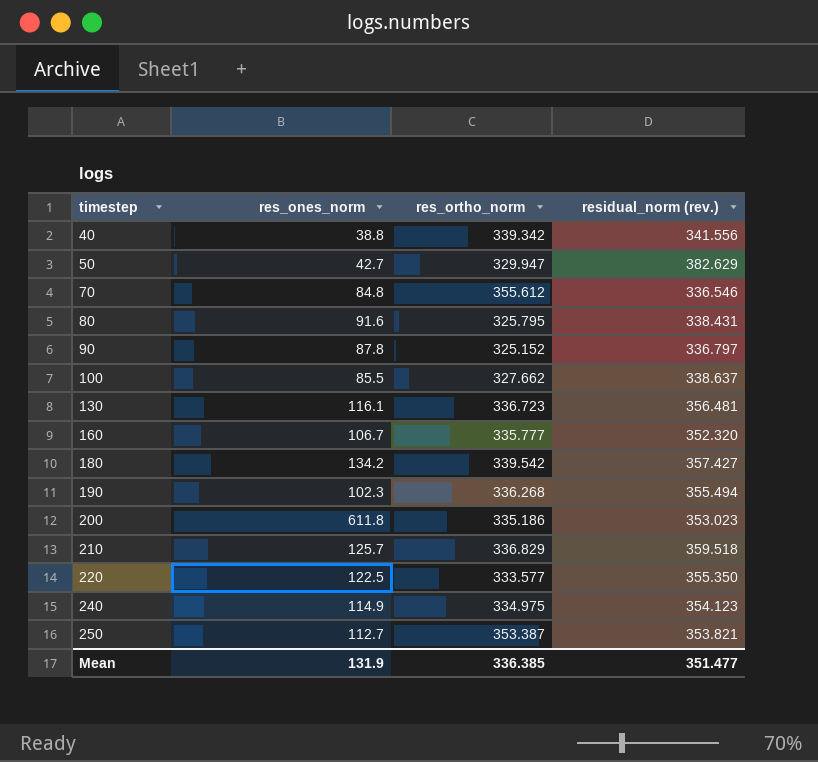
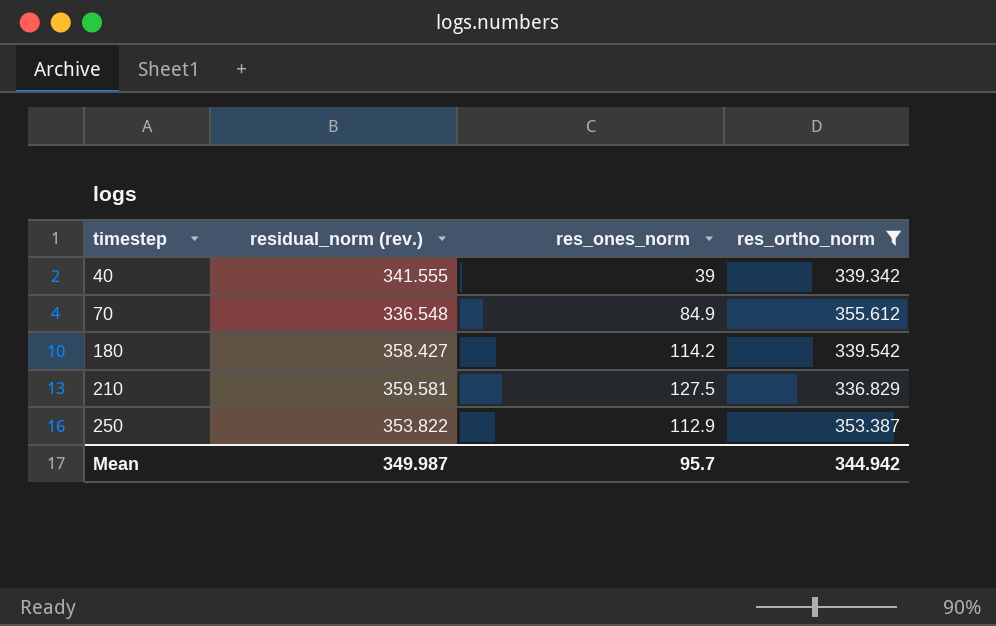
filter: none -> res_ortho_norm >= 336.829
column residual_norm (rev.) | position: 4 -> 2
40 | residual_norm (rev.): 341.556 -> 341.555
40 | res_ones_norm: 38.8 -> 39
70 | residual_norm (rev.): 336.546 -> 336.548
70 | res_ones_norm: 84.8 -> 84.9
180 | residual_norm (rev.): 357.427 -> 358.427
180 | res_ones_norm: 134.2 -> 114.2
210 | residual_norm (rev.): 359.518 -> 359.581
210 | res_ones_norm: 125.7 -> 127.5
250 | residual_norm (rev.): 353.821 -> 353.822
250 | res_ones_norm: 112.7 -> 112.9
Mean | residual_norm (rev.): 351.477 -> 349.987
Mean | res_ones_norm: 131.9 -> 95.7
Mean | res_ortho_norm: 336.385 -> 344.942

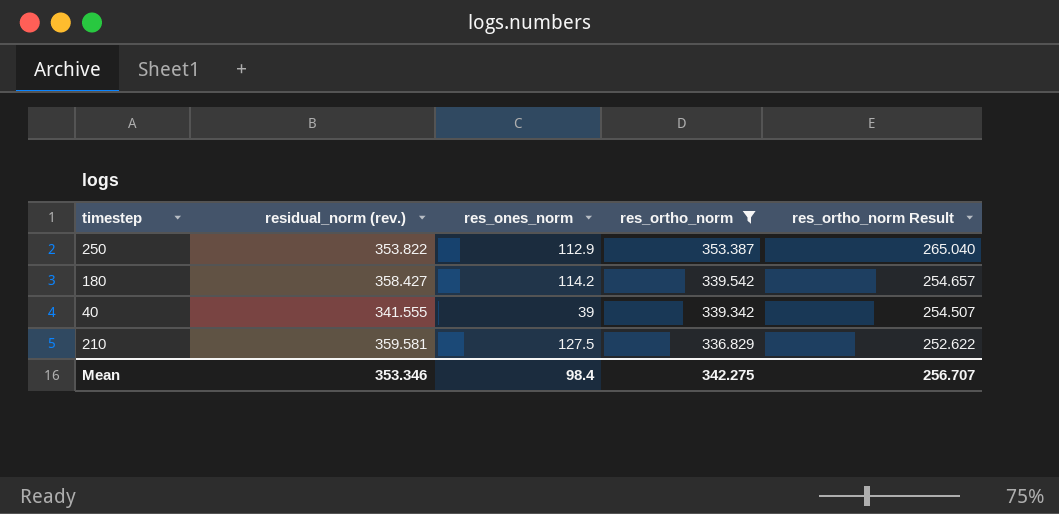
row order: timestep ascending -> res_ortho_norm descending
column res_ortho_norm Result | formula: none -> [res_ortho_norm] * 0.75
row 70: 336.548 | 84.9 | 355.612 -> none
Mean | residual_norm (rev.): 349.987 -> 353.346
Mean | res_ones_norm: 95.7 -> 98.4
Mean | res_ortho_norm: 344.942 -> 342.275

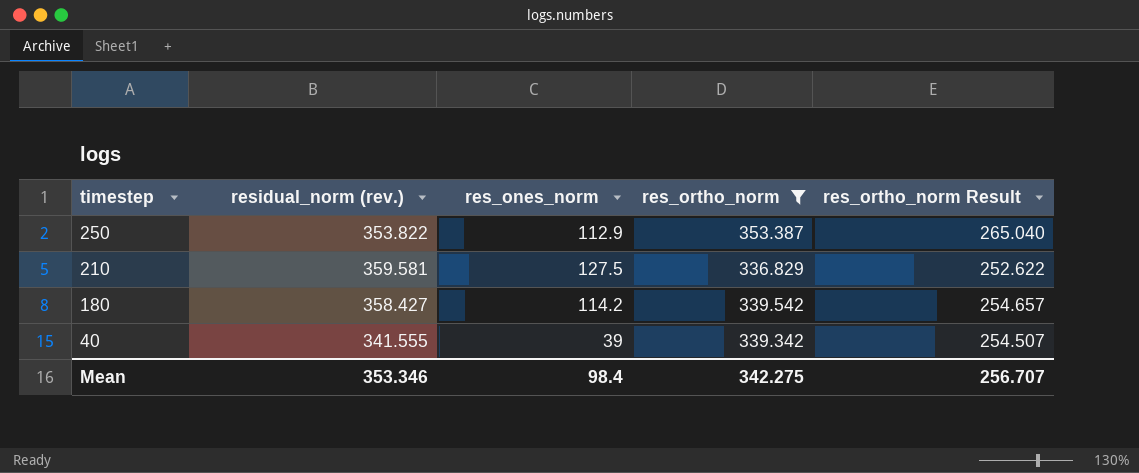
row order: res_ortho_norm descending -> timestep descending

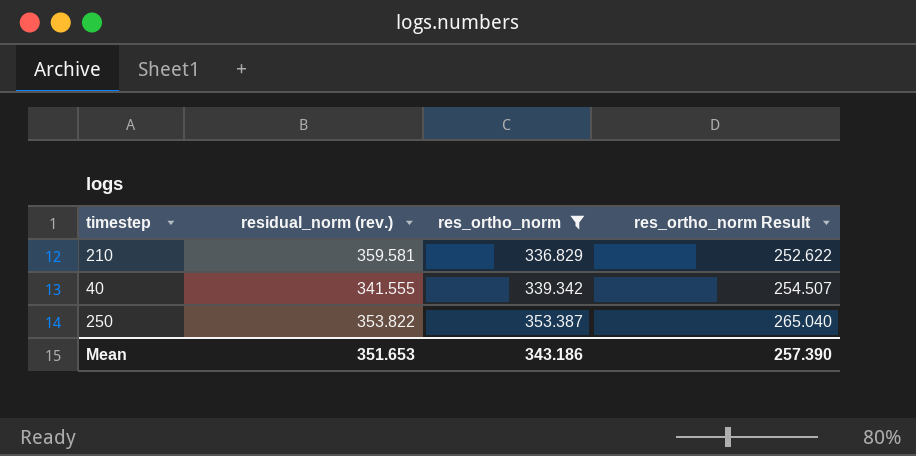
row order: timestep descending -> res_ortho_norm ascending
column res_ones_norm | position: 3 -> none
row 180: 358.427 | 114.2 | 339.542 | 254.657 -> none
Mean | residual_norm (rev.): 353.346 -> 351.653
Mean | res_ortho_norm: 342.275 -> 343.186
Mean | res_ortho_norm Result: 256.707 -> 257.390

